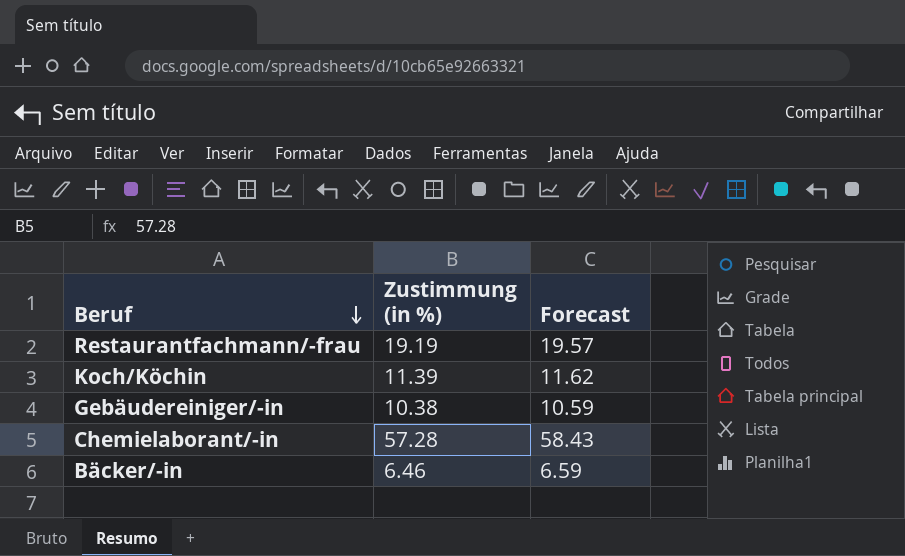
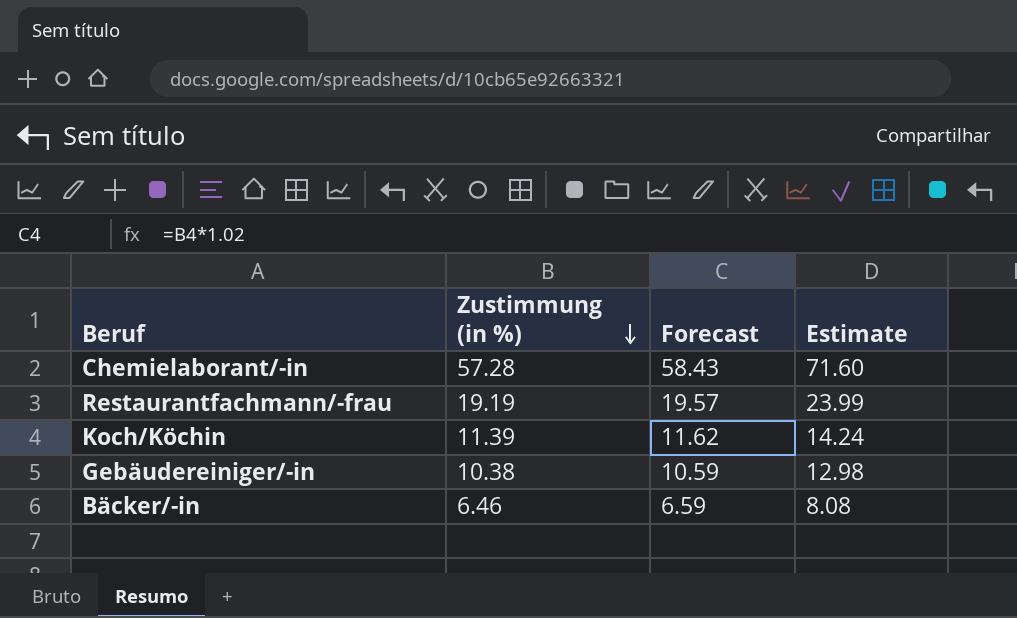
row order: Beruf descending -> Zustimmung (in %) descending
column Estimate | formula: none -> [Zustimmung (in %)] * 1.25

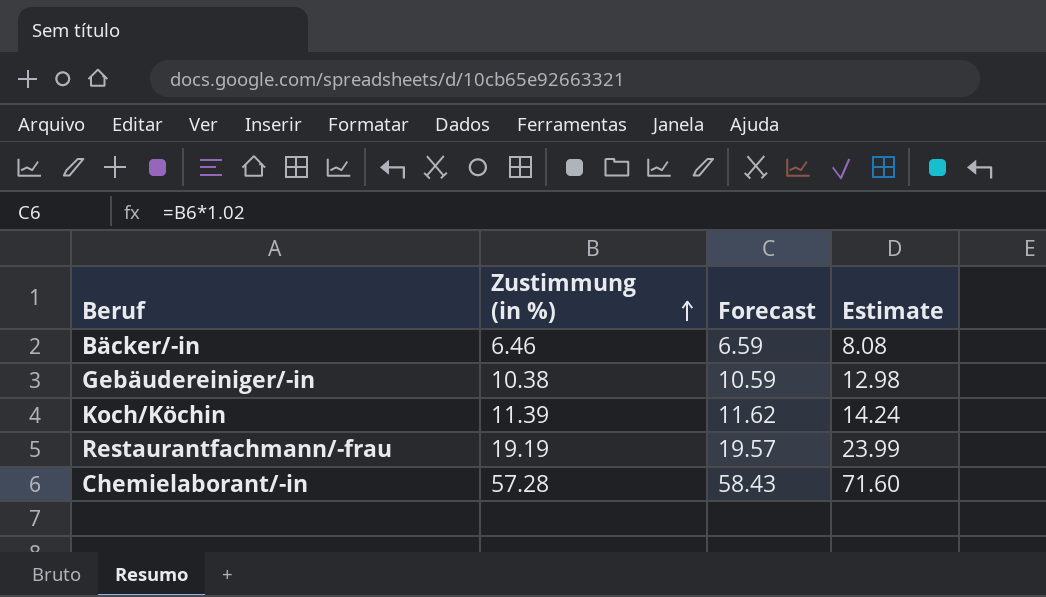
row order: Zustimmung (in %) descending -> Zustimmung (in %) ascending

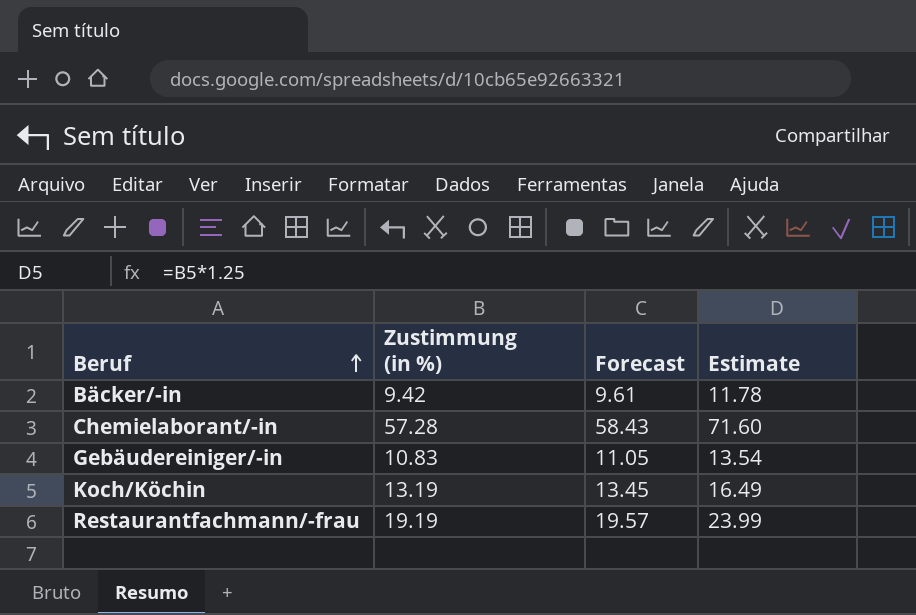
row order: Zustimmung (in %) ascending -> Beruf ascending
Bäcker/-in | Zustimmung (in %): 6.46 -> 9.42
Bäcker/-in | Forecast: 6.59 -> 9.61
Bäcker/-in | Estimate: 8.08 -> 11.78
Gebäudereiniger/-in | Zustimmung (in %): 10.38 -> 10.83
Gebäudereiniger/-in | Forecast: 10.59 -> 11.05
Gebäudereiniger/-in | Estimate: 12.98 -> 13.54
Koch/Köchin | Zustimmung (in %): 11.39 -> 13.19
Koch/Köchin | Forecast: 11.62 -> 13.45
Koch/Köchin | Estimate: 14.24 -> 16.49

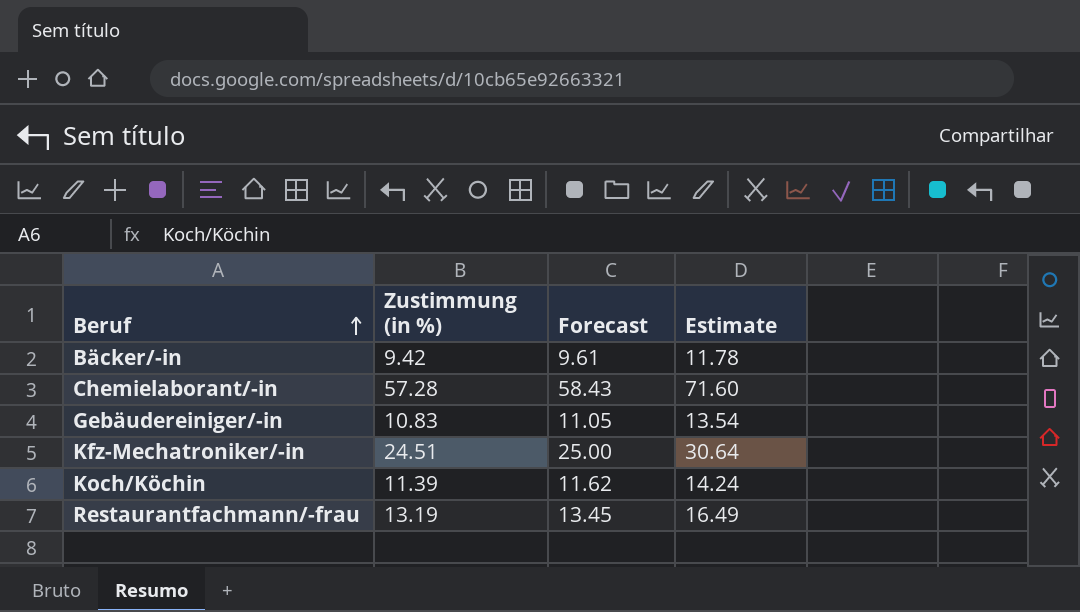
row Kfz-Mechatroniker/-in: none -> 24.51 | 25.00 | 30.64
Koch/Köchin | Zustimmung (in %): 13.19 -> 11.39
Koch/Köchin | Forecast: 13.45 -> 11.62
Koch/Köchin | Estimate: 16.49 -> 14.24
Restaurantfachmann/-frau | Zustimmung (in %): 19.19 -> 13.19
Restaurantfachmann/-frau | Forecast: 19.57 -> 13.45
Restaurantfachmann/-frau | Estimate: 23.99 -> 16.49

